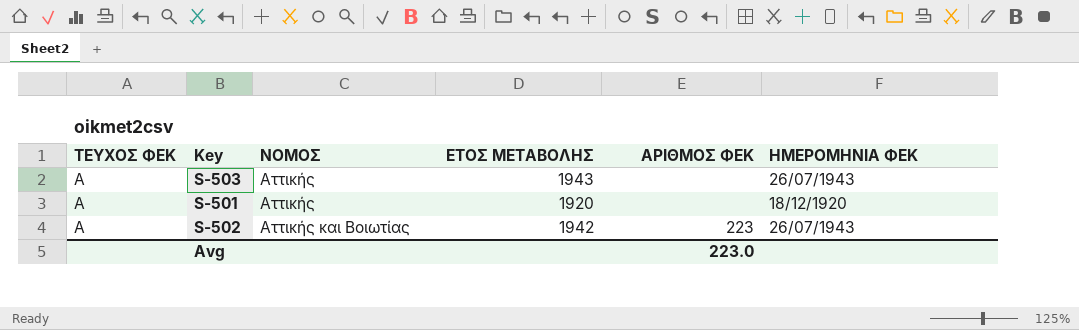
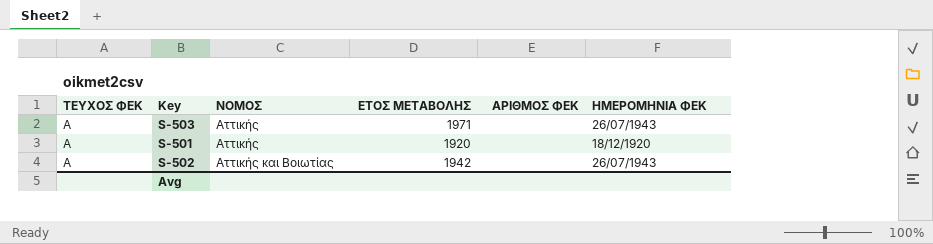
S-503 | ΕΤΟΣ ΜΕΤΑΒΟΛΗΣ: 1943 -> 1971
S-502 | ΑΡΙΘΜΟΣ ΦΕΚ: 223 -> none
Avg | ΑΡΙΘΜΟΣ ΦΕΚ: 223.0 -> none

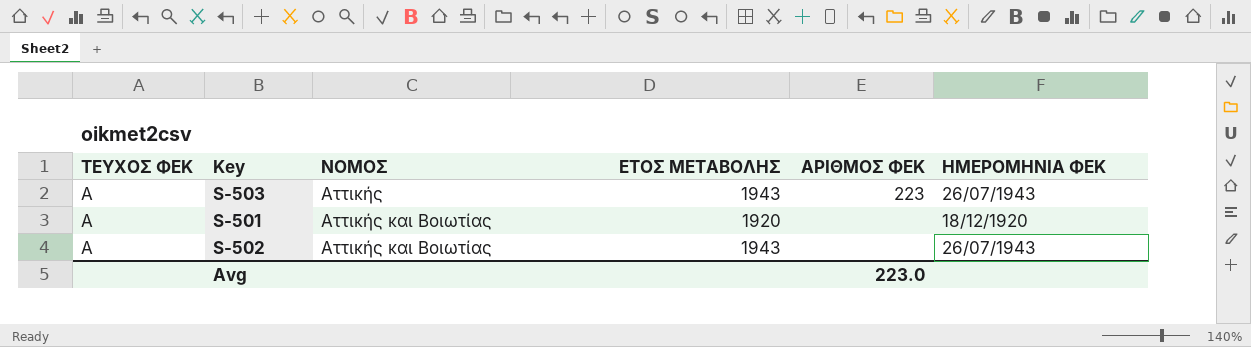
S-503 | ΕΤΟΣ ΜΕΤΑΒΟΛΗΣ: 1971 -> 1943
S-503 | ΑΡΙΘΜΟΣ ΦΕΚ: none -> 223
S-501 | ΝΟΜΟΣ: Αττικής -> Αττικής και Βοιωτίας
S-502 | ΕΤΟΣ ΜΕΤΑΒΟΛΗΣ: 1942 -> 1943
Avg | ΑΡΙΘΜΟΣ ΦΕΚ: none -> 223.0

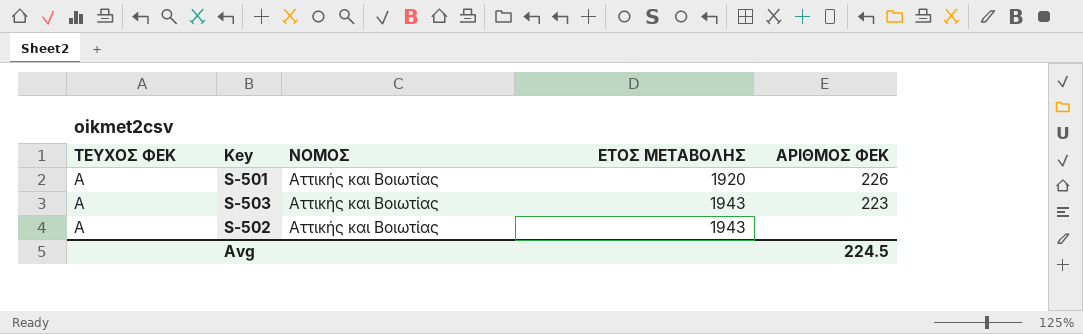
row order: ΝΟΜΟΣ ascending -> ΕΤΟΣ ΜΕΤΑΒΟΛΗΣ ascending
column ΗΜΕΡΟΜΗΝΙΑ ΦΕΚ | position: 6 -> none
S-501 | ΑΡΙΘΜΟΣ ΦΕΚ: none -> 226
S-503 | ΝΟΜΟΣ: Αττικής -> Αττικής και Βοιωτίας
Avg | ΑΡΙΘΜΟΣ ΦΕΚ: 223.0 -> 224.5

